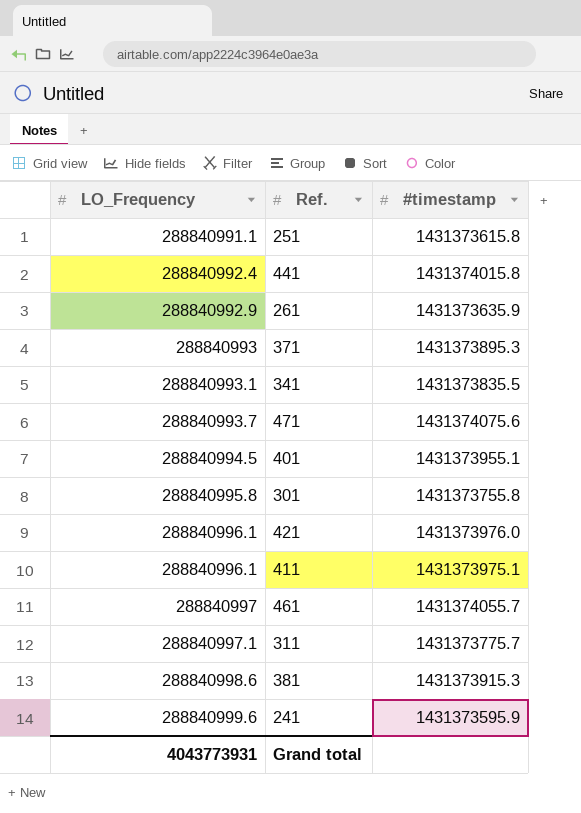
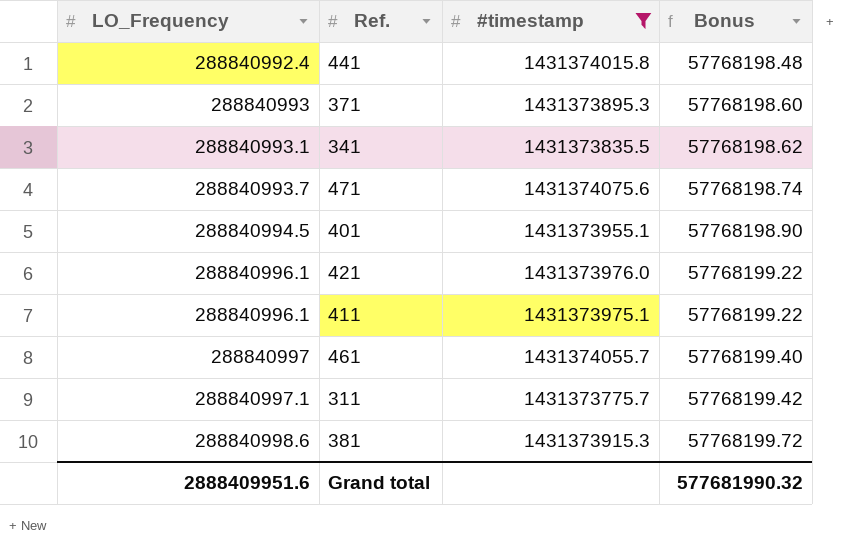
filter: none -> #timestamp >= 1431373775.7
column Bonus | formula: none -> [LO_Frequency] * 0.2
Grand total | LO_Frequency: 4043773931 -> 2888409951.6

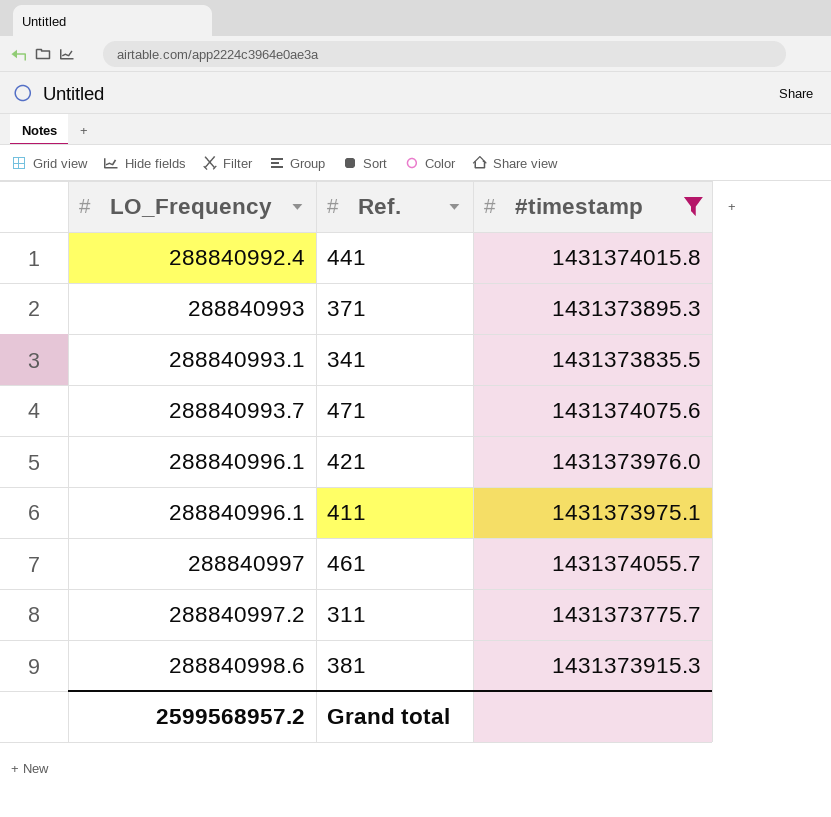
column Bonus | formula: [LO_Frequency] * 0.2 -> none
row 401: 288840994.5 | 1431373955.1 | 57768198.90 -> none
311 | LO_Frequency: 288840997.1 -> 288840997.2
Grand total | LO_Frequency: 2888409951.6 -> 2599568957.2

